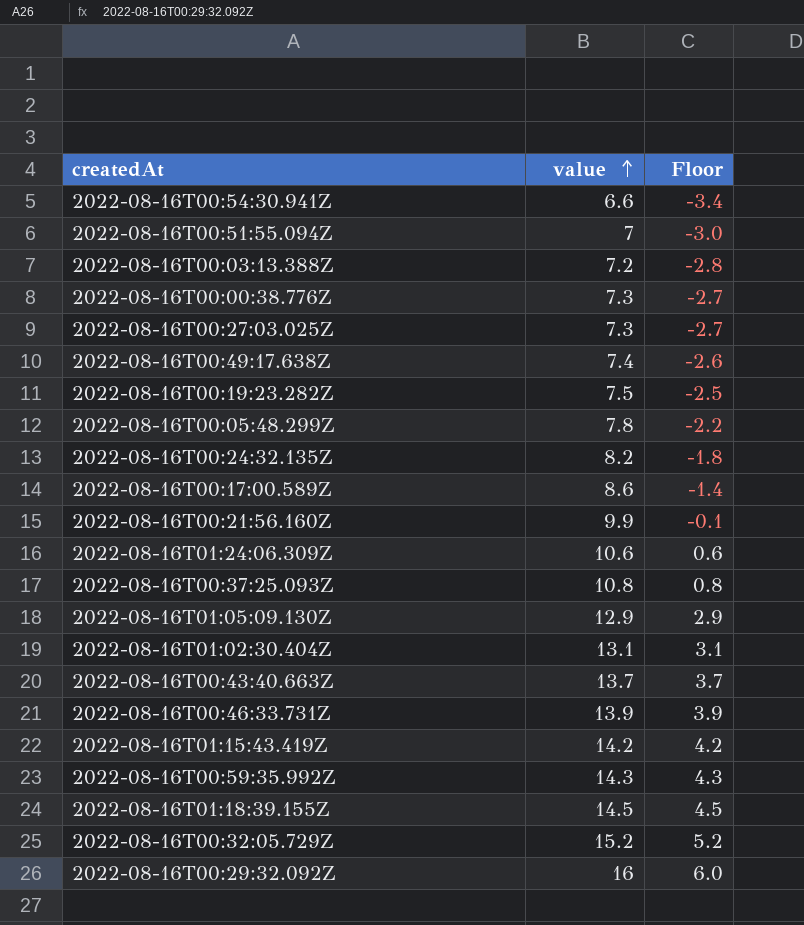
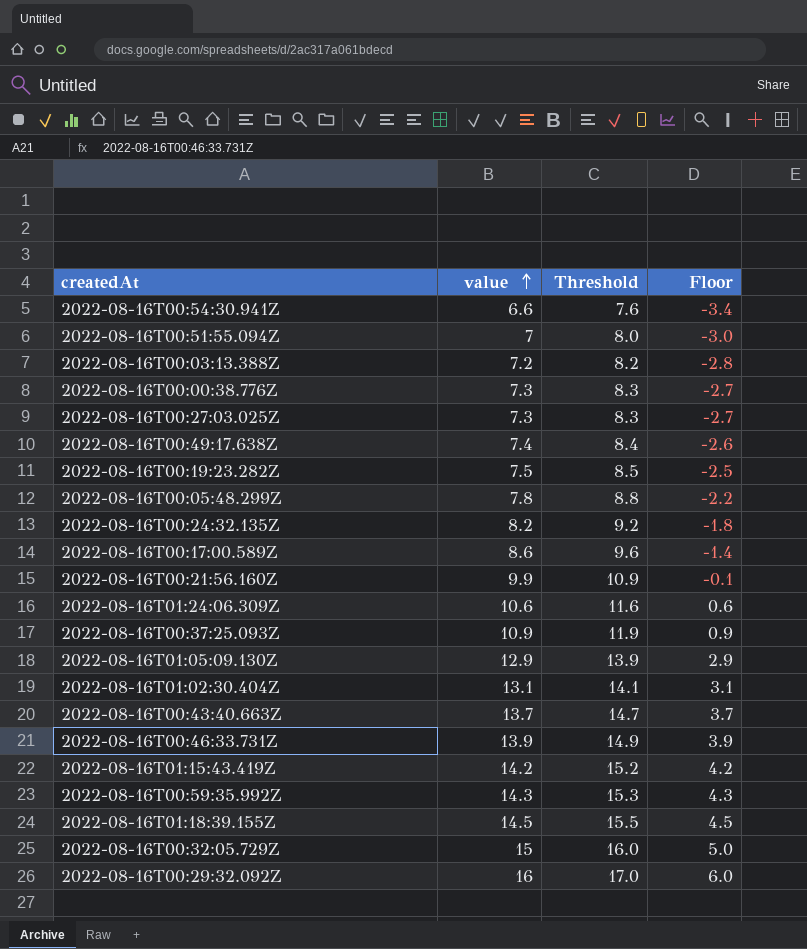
column Threshold | formula: none -> [value] + 1
2022-08-16T00:37:25.093Z | value: 10.8 -> 10.9
2022-08-16T00:37:25.093Z | Floor: 0.8 -> 0.9
2022-08-16T00:32:05.729Z | value: 15.2 -> 15
2022-08-16T00:32:05.729Z | Floor: 5.2 -> 5.0

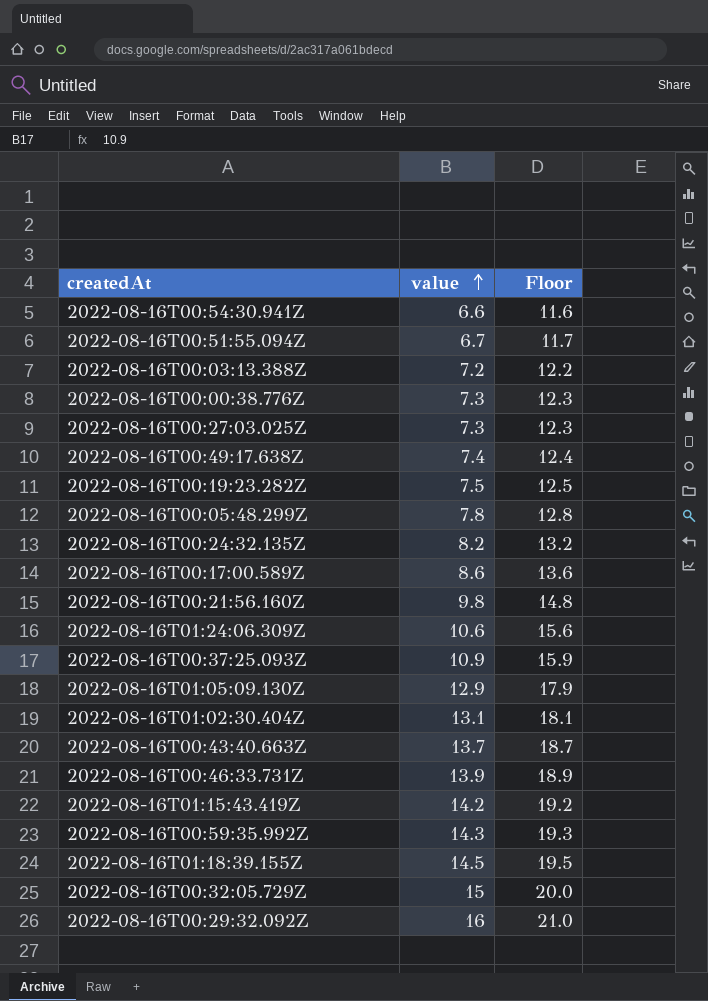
column Threshold | formula: [value] + 1 -> none
column Floor | formula: [value] - 10 -> [value] + 5
2022-08-16T00:51:55.094Z | value: 7 -> 6.7
2022-08-16T00:21:56.160Z | value: 9.9 -> 9.8

